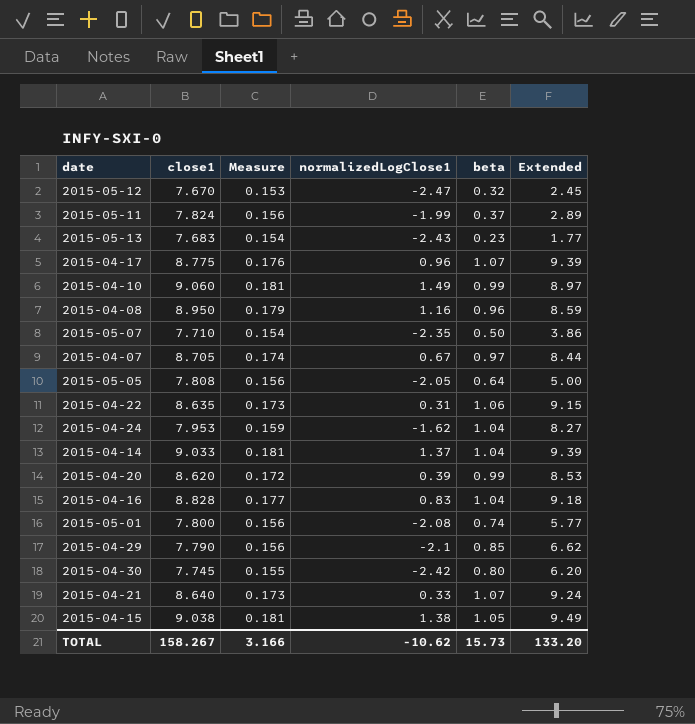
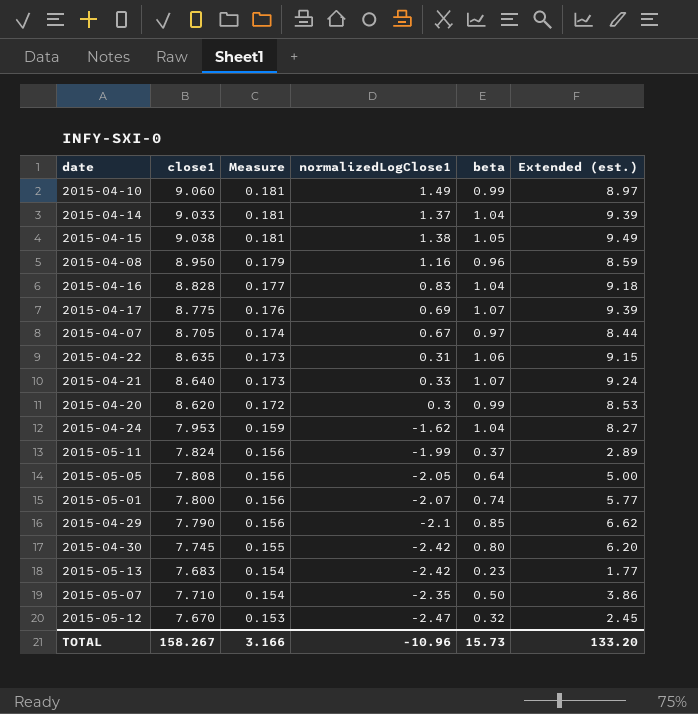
row order: none -> Measure descending
column name: Extended -> Extended (est.)
2015-04-17 | normalizedLogClose1: 0.96 -> 0.69
2015-04-20 | normalizedLogClose1: 0.39 -> 0.3
2015-05-01 | normalizedLogClose1: -2.08 -> -2.07
2015-05-13 | normalizedLogClose1: -2.43 -> -2.42
TOTAL | normalizedLogClose1: -10.62 -> -10.96

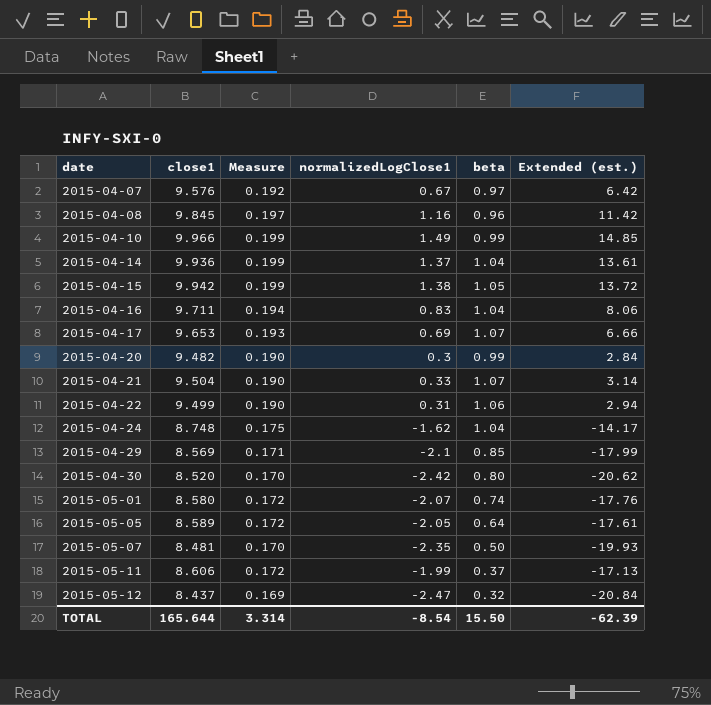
row order: Measure descending -> date ascending
column Extended (est.) | formula: [close1] * [beta] -> [close1] * [normalizedLogClose1]
row 2015-05-13: 7.683 | 0.154 | -2.42 | 0.23 | 1.77 -> none
2015-04-07 | close1: 8.705 -> 9.576
2015-04-07 | Measure: 0.174 -> 0.192
2015-04-08 | close1: 8.950 -> 9.845
2015-04-08 | Measure: 0.179 -> 0.197
2015-04-10 | close1: 9.060 -> 9.966
2015-04-10 | Measure: 0.181 -> 0.199
2015-04-14 | close1: 9.033 -> 9.936
2015-04-14 | Measure: 0.181 -> 0.199
2015-04-15 | close1: 9.038 -> 9.942
2015-04-15 | Measure: 0.181 -> 0.199
2015-04-16 | close1: 8.828 -> 9.711
2015-04-16 | Measure: 0.177 -> 0.194
2015-04-17 | close1: 8.775 -> 9.653
2015-04-17 | Measure: 0.176 -> 0.193
2015-04-20 | close1: 8.620 -> 9.482
2015-04-20 | Measure: 0.172 -> 0.190
2015-04-21 | close1: 8.640 -> 9.504
2015-04-21 | Measure: 0.173 -> 0.190
2015-04-22 | close1: 8.635 -> 9.499
2015-04-22 | Measure: 0.173 -> 0.190
2015-04-24 | close1: 7.953 -> 8.748
2015-04-24 | Measure: 0.159 -> 0.175
2015-04-29 | close1: 7.790 -> 8.569
2015-04-29 | Measure: 0.156 -> 0.171
2015-04-30 | close1: 7.745 -> 8.520
2015-04-30 | Measure: 0.155 -> 0.170
2015-05-01 | close1: 7.800 -> 8.580
2015-05-01 | Measure: 0.156 -> 0.172
2015-05-05 | close1: 7.808 -> 8.589
2015-05-05 | Measure: 0.156 -> 0.172
2015-05-07 | close1: 7.710 -> 8.481
2015-05-07 | Measure: 0.154 -> 0.170
2015-05-11 | close1: 7.824 -> 8.606
2015-05-11 | Measure: 0.156 -> 0.172
2015-05-12 | close1: 7.670 -> 8.437
2015-05-12 | Measure: 0.153 -> 0.169
TOTAL | close1: 158.267 -> 165.644
TOTAL | Measure: 3.166 -> 3.314
TOTAL | normalizedLogClose1: -10.96 -> -8.54
TOTAL | beta: 15.73 -> 15.50
TOTAL | Extended (est.): 133.20 -> -62.39

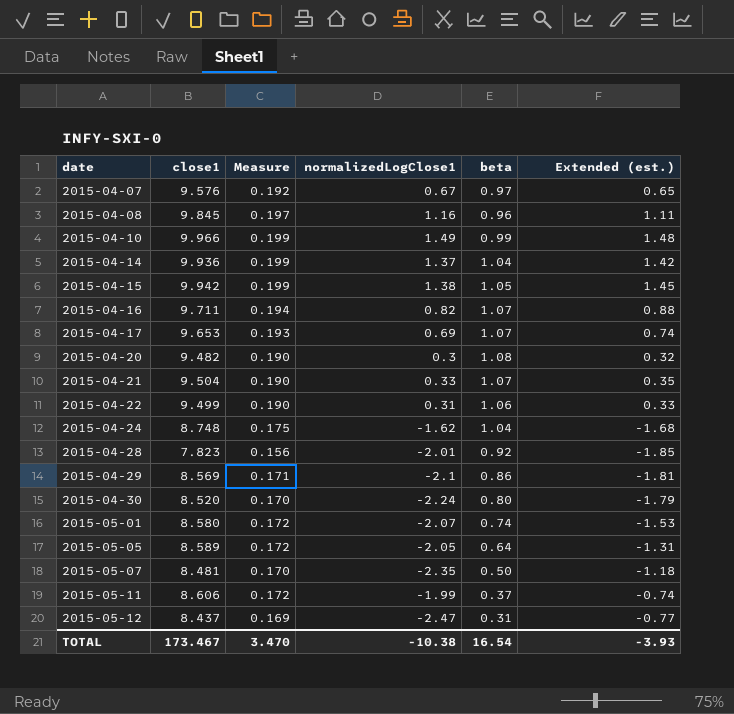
column Extended (est.) | formula: [close1] * [normalizedLogClose1] -> [normalizedLogClose1] * [beta]
2015-04-16 | normalizedLogClose1: 0.83 -> 0.82
2015-04-16 | beta: 1.04 -> 1.07
2015-04-20 | beta: 0.99 -> 1.08
row 2015-04-28: none -> 7.823 | 0.156 | -2.01 | 0.92 | -1.85
2015-04-29 | beta: 0.85 -> 0.86
2015-04-30 | normalizedLogClose1: -2.42 -> -2.24
2015-05-12 | beta: 0.32 -> 0.31
TOTAL | close1: 165.644 -> 173.467
TOTAL | Measure: 3.314 -> 3.470
TOTAL | normalizedLogClose1: -8.54 -> -10.38
TOTAL | beta: 15.50 -> 16.54
TOTAL | Extended (est.): -62.39 -> -3.93

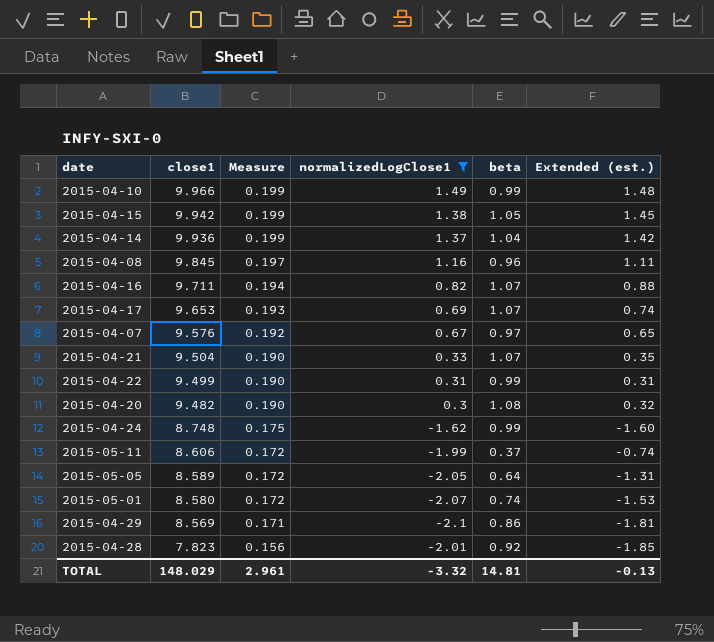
filter: none -> normalizedLogClose1 >= -2.1
row order: date ascending -> close1 descending
2015-04-22 | beta: 1.06 -> 0.99
2015-04-22 | Extended (est.): 0.33 -> 0.31
2015-04-24 | beta: 1.04 -> 0.99
2015-04-24 | Extended (est.): -1.68 -> -1.60
TOTAL | close1: 173.467 -> 148.029
TOTAL | Measure: 3.470 -> 2.961
TOTAL | normalizedLogClose1: -10.38 -> -3.32
TOTAL | beta: 16.54 -> 14.81
TOTAL | Extended (est.): -3.93 -> -0.13

